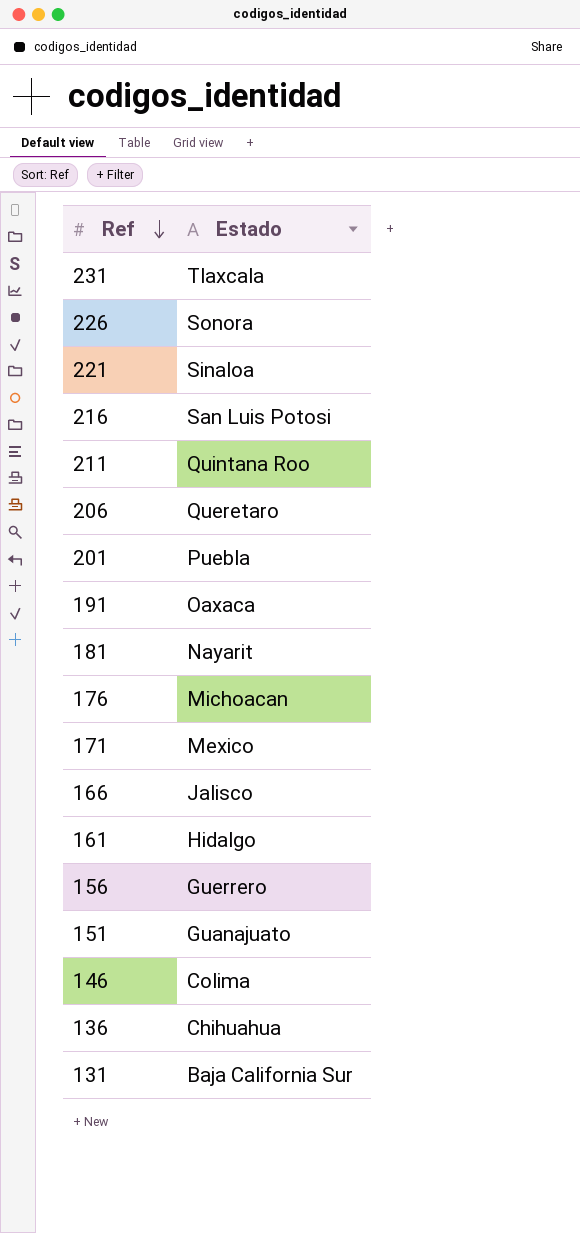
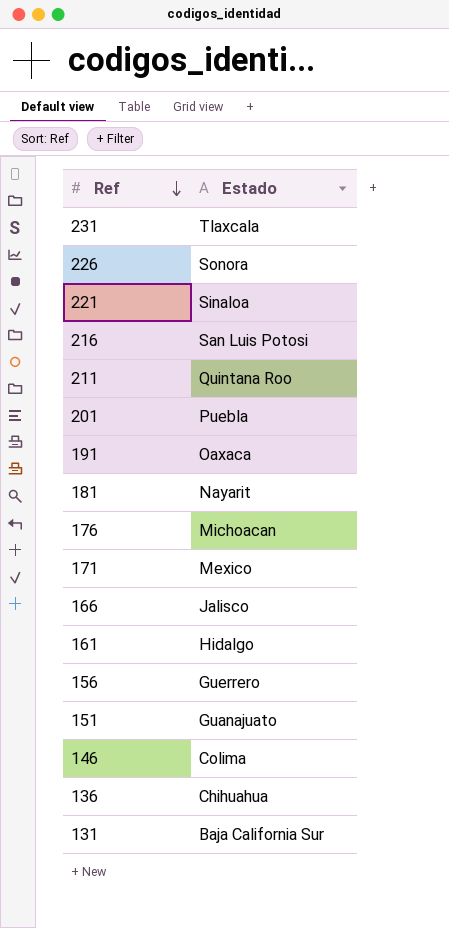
row 206: Queretaro -> none

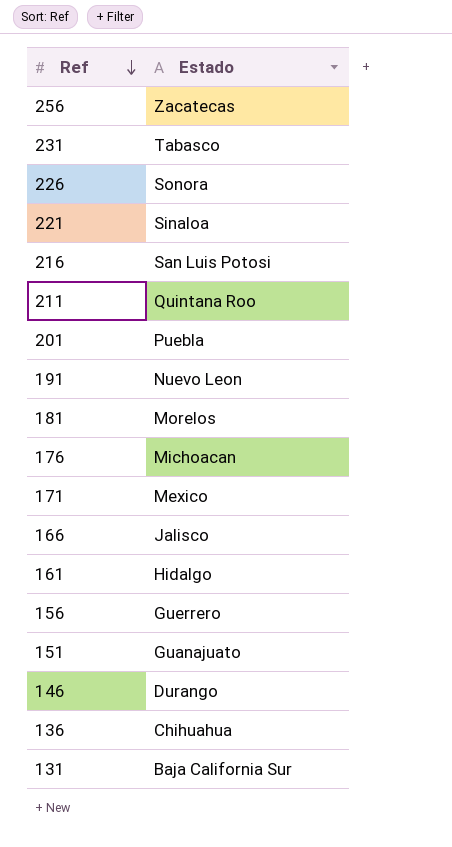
row 256: none -> Zacatecas
231 | Estado: Tlaxcala -> Tabasco
191 | Estado: Oaxaca -> Nuevo Leon
181 | Estado: Nayarit -> Morelos
146 | Estado: Colima -> Durango

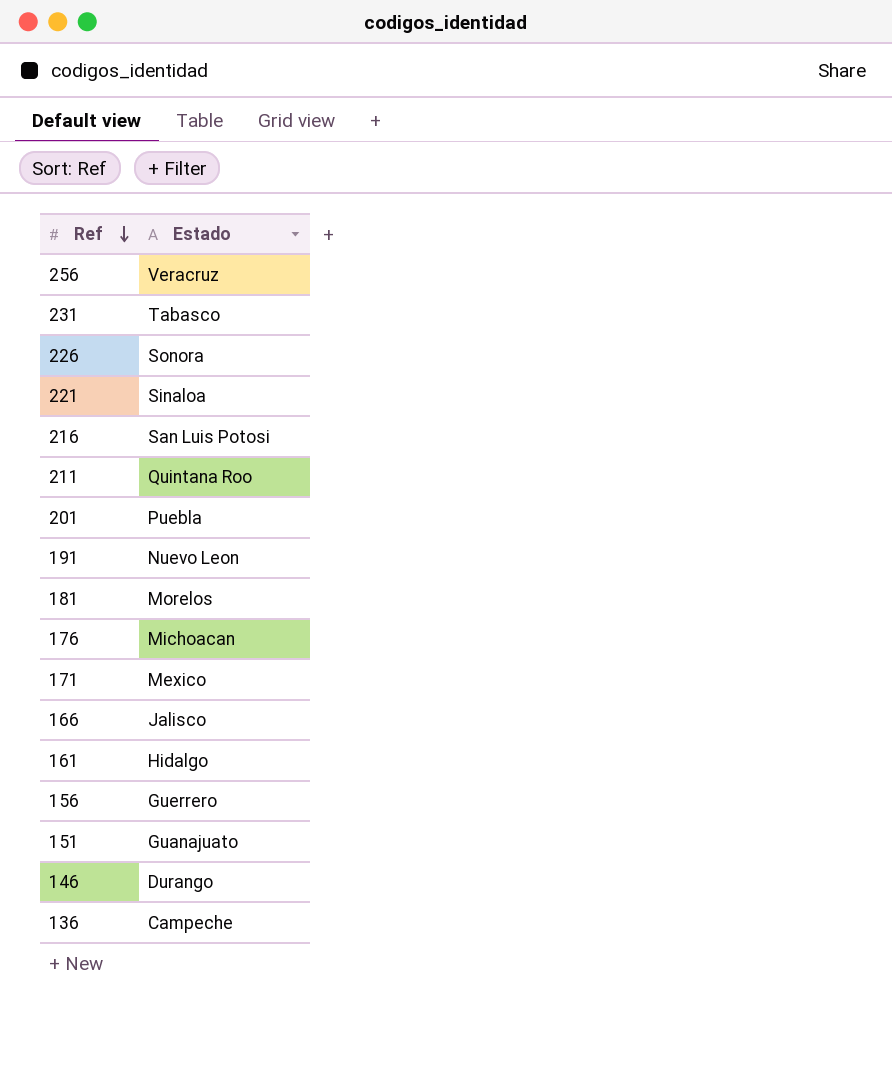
row 131: Baja California Sur -> none
256 | Estado: Zacatecas -> Veracruz
136 | Estado: Chihuahua -> Campeche

